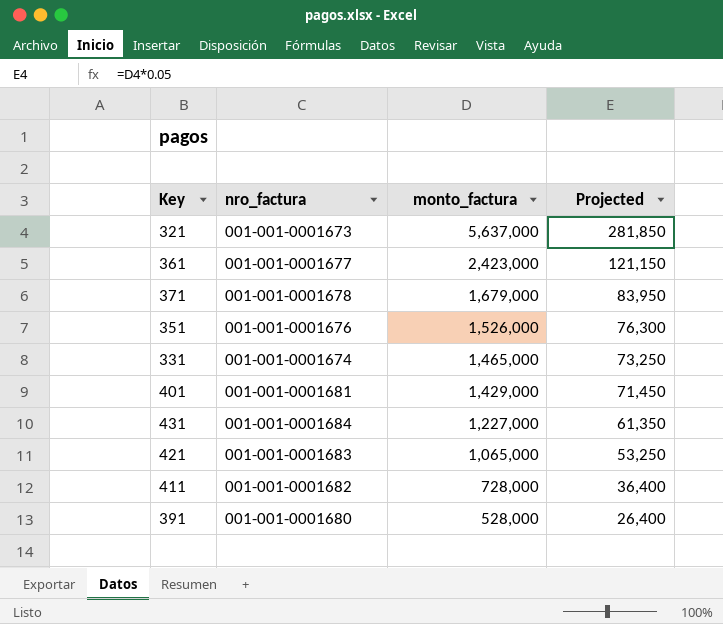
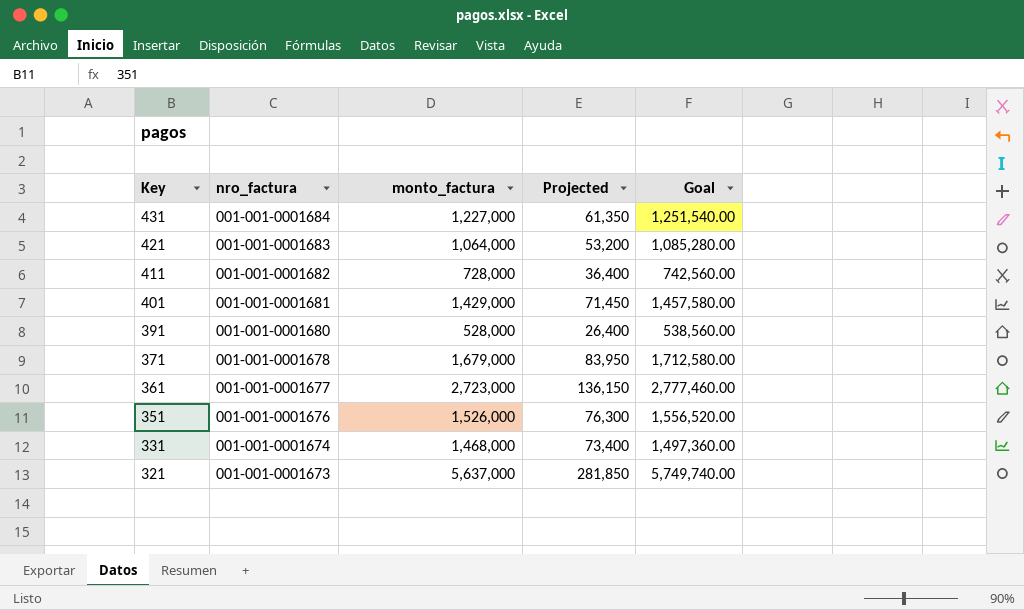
row order: monto_factura descending -> Key descending
column Goal | formula: none -> [monto_factura] * 1.02
421 | monto_factura: 1,065,000 -> 1,064,000
421 | Projected: 53,250 -> 53,200
361 | monto_factura: 2,423,000 -> 2,723,000
361 | Projected: 121,150 -> 136,150
331 | monto_factura: 1,465,000 -> 1,468,000
331 | Projected: 73,250 -> 73,400

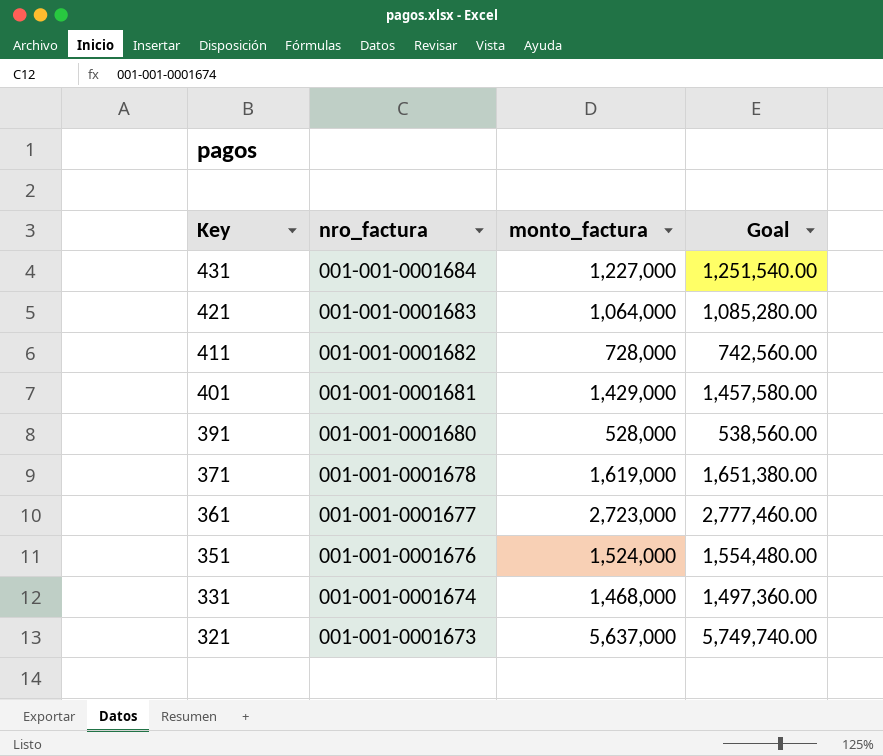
column Projected | formula: [monto_factura] * 0.05 -> none
371 | monto_factura: 1,679,000 -> 1,619,000
371 | Goal: 1,712,580.00 -> 1,651,380.00
351 | monto_factura: 1,526,000 -> 1,524,000
351 | Goal: 1,556,520.00 -> 1,554,480.00

